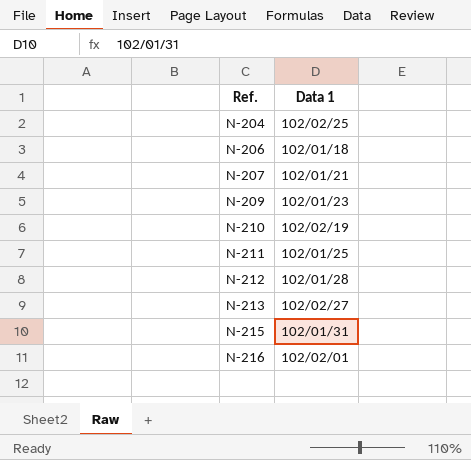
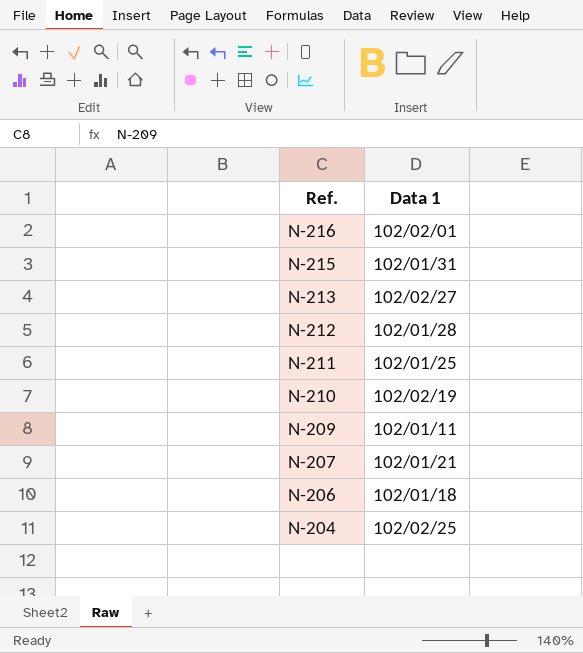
row order: Ref. ascending -> Ref. descending
N-209 | Data 1: 102/01/23 -> 102/01/11

